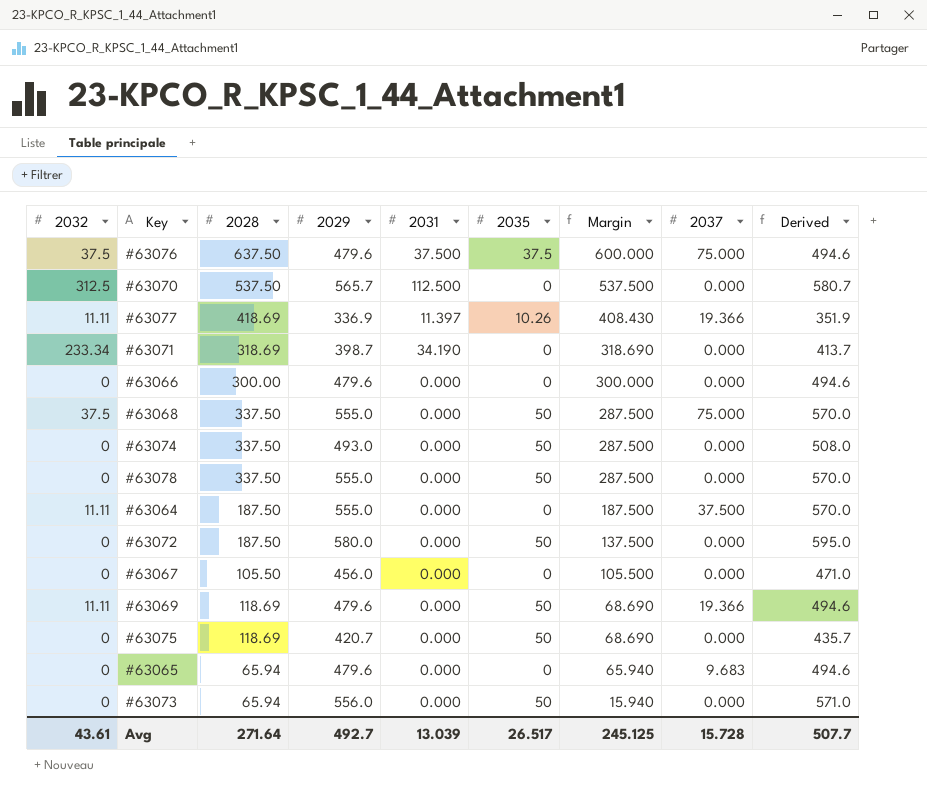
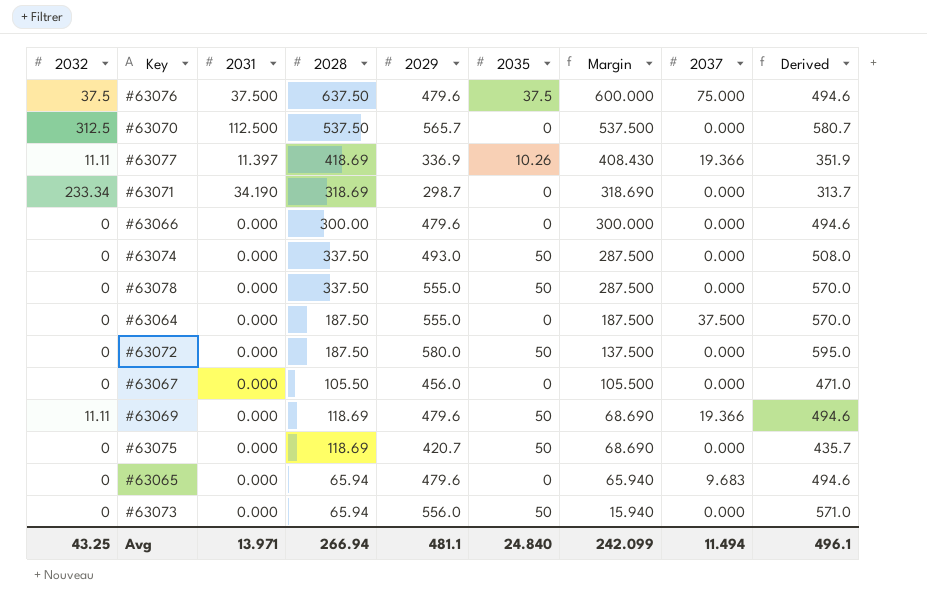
column 2031 | position: 5 -> 3
row #63068: 37.5 | 337.50 | 555.0 | 0.000 | 50 | 287.500 | 75.000 | 570.0 -> none
#63071 | 2029: 398.7 -> 298.7
#63071 | Derived: 413.7 -> 313.7
#63064 | 2032: 11.11 -> 0
Avg | 2032: 43.61 -> 43.25
Avg | 2031: 13.039 -> 13.971
Avg | 2028: 271.64 -> 266.94
Avg | 2029: 492.7 -> 481.1
Avg | 2035: 26.517 -> 24.840
Avg | Margin: 245.125 -> 242.099
Avg | 2037: 15.728 -> 11.494
Avg | Derived: 507.7 -> 496.1

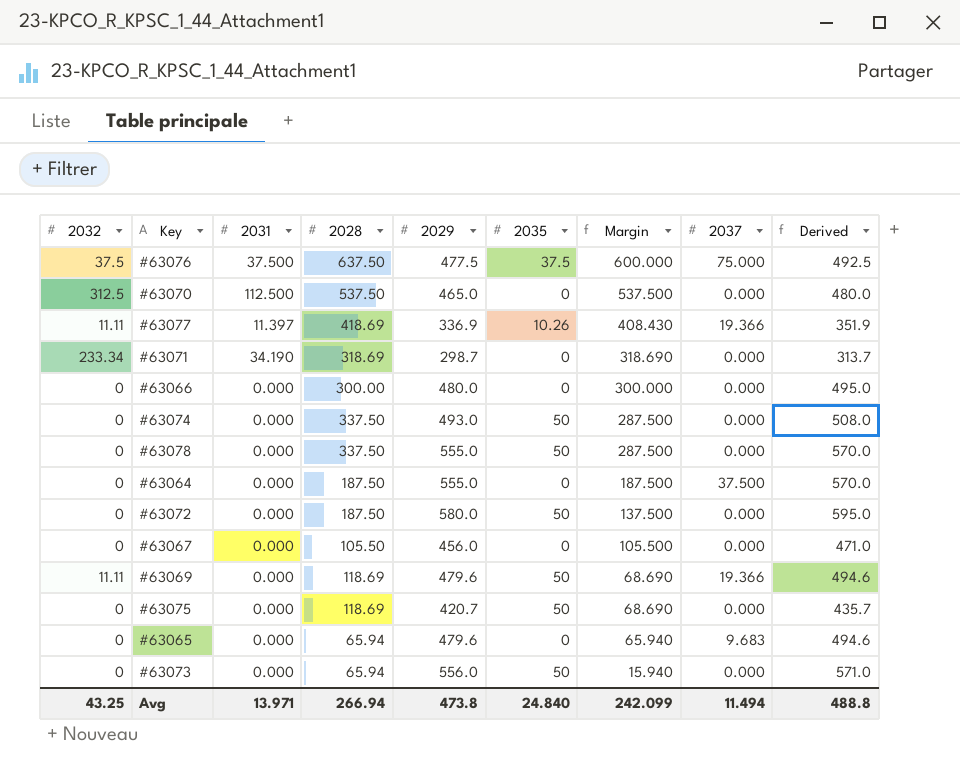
#63076 | 2029: 479.6 -> 477.5
#63076 | Derived: 494.6 -> 492.5
#63070 | 2029: 565.7 -> 465.0
#63070 | Derived: 580.7 -> 480.0
#63066 | 2029: 479.6 -> 480.0
#63066 | Derived: 494.6 -> 495.0
Avg | 2029: 481.1 -> 473.8
Avg | Derived: 496.1 -> 488.8

